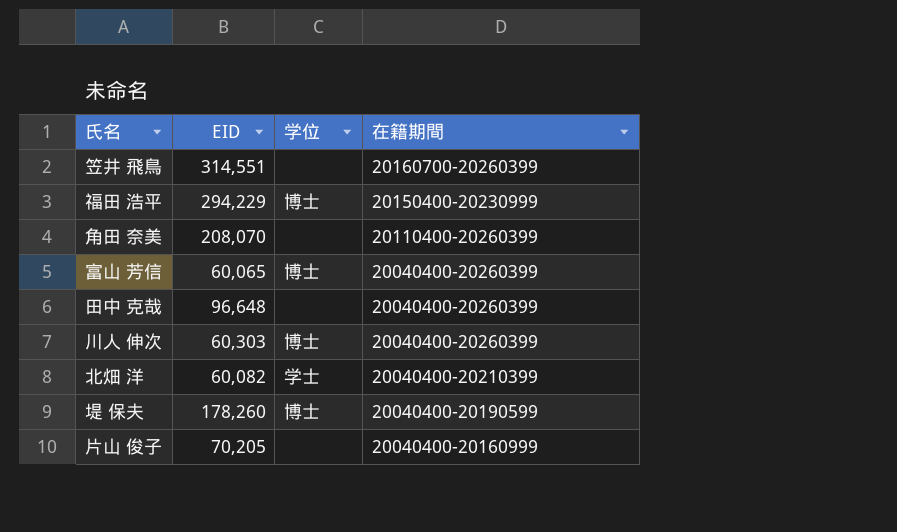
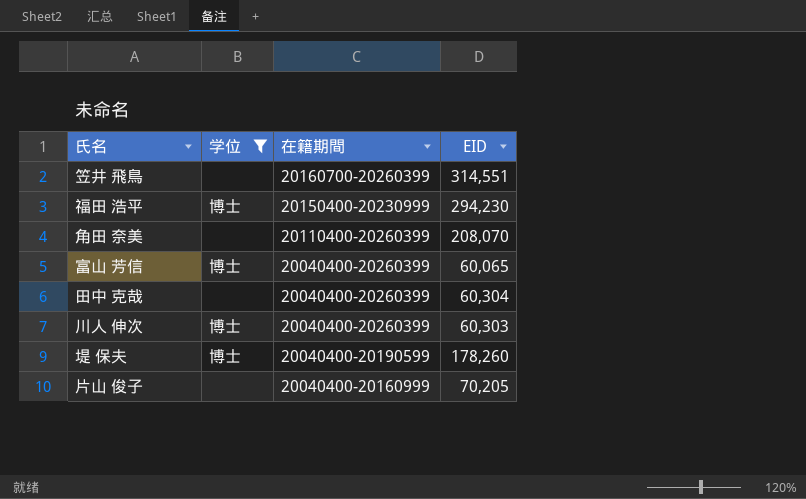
filter: none -> 学位 != 学士
column EID | position: 2 -> 4
福田 浩平 | EID: 294,229 -> 294,230
田中 克哉 | EID: 96,648 -> 60,304

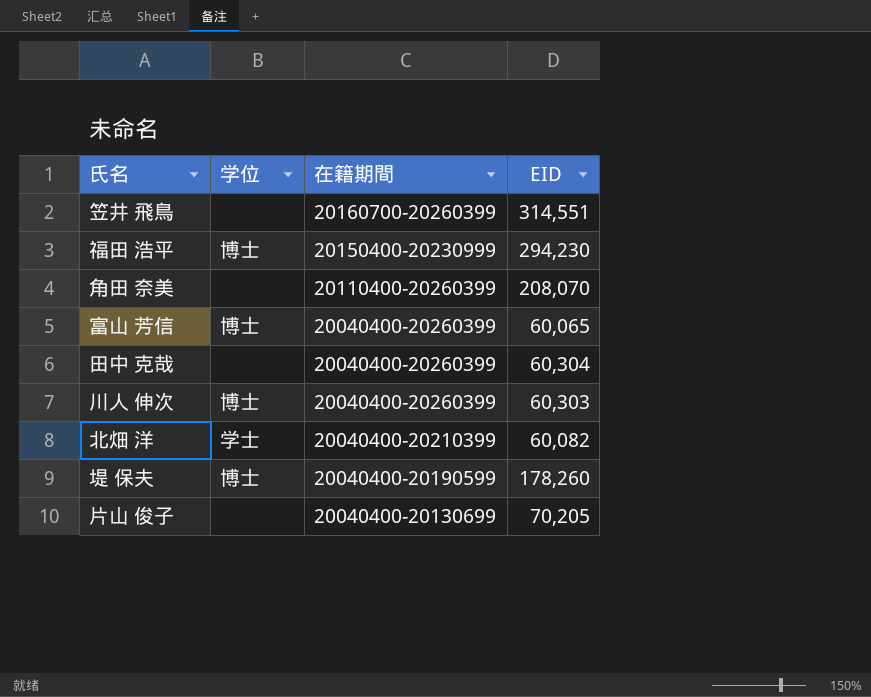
filter: 学位 != 学士 -> none
片山 俊子 | 在籍期間: 20040400-20160999 -> 20040400-20130699

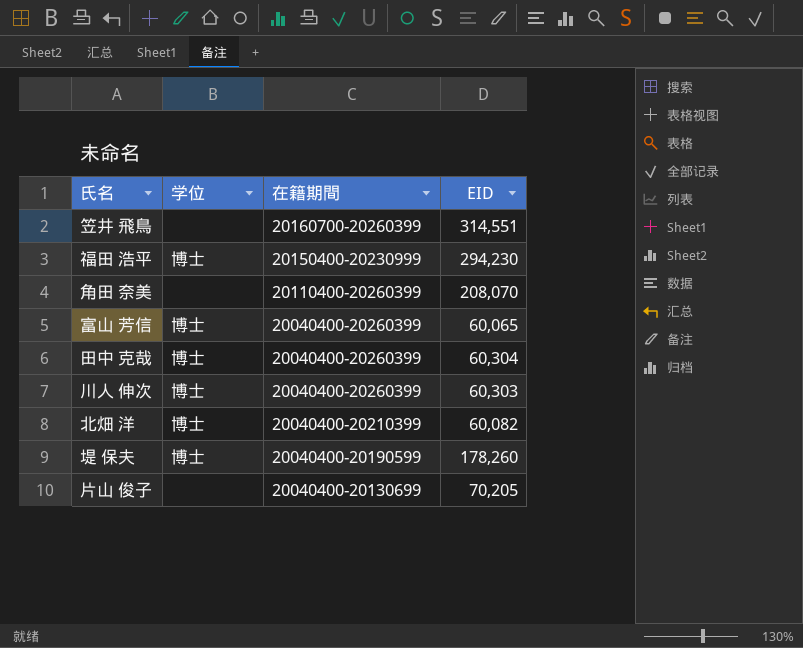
田中 克哉 | 学位: none -> 博士
北畑 洋 | 学位: 学士 -> 博士

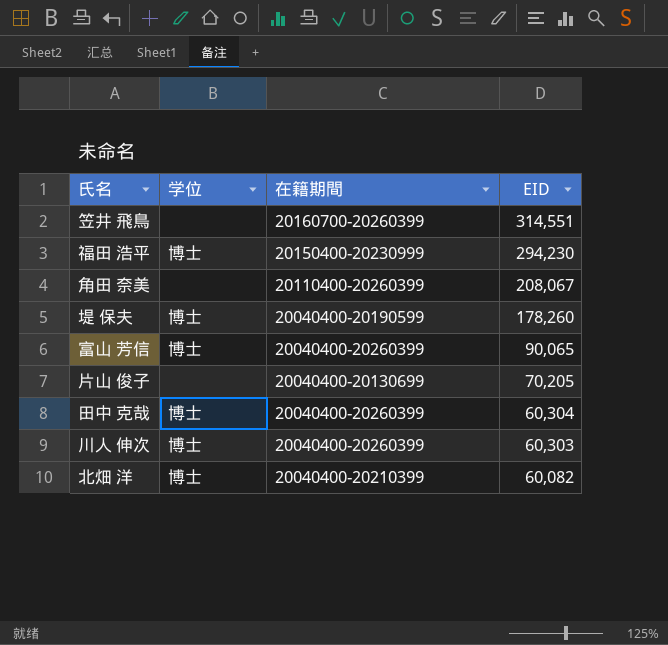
row order: 在籍期間 descending -> EID descending
角田 奈美 | EID: 208,070 -> 208,067
富山 芳信 | EID: 60,065 -> 90,065

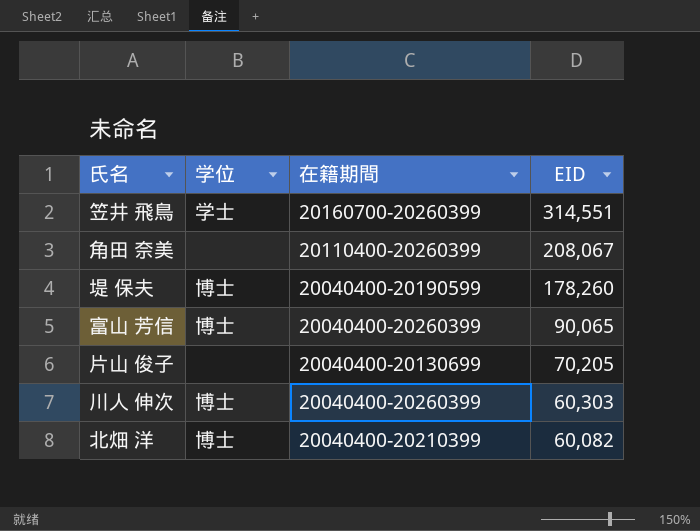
row 福田 浩平: 博士 | 20150400-20230999 | 294,230 -> none
row 田中 克哉: 博士 | 20040400-20260399 | 60,304 -> none
笠井 飛鳥 | 学位: none -> 学士

